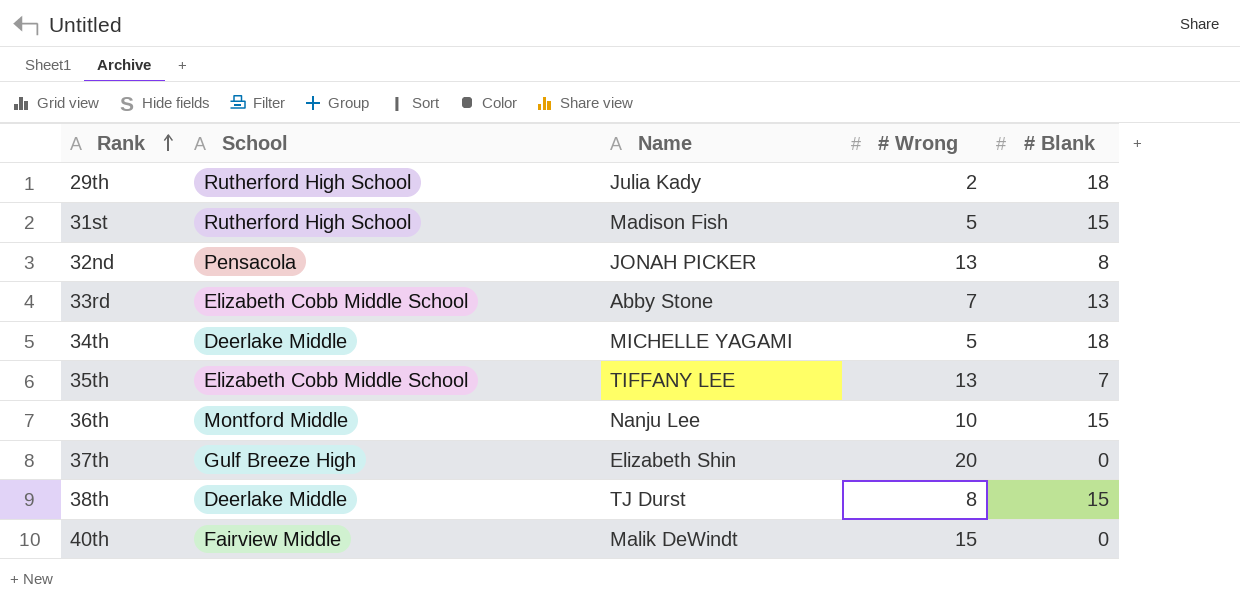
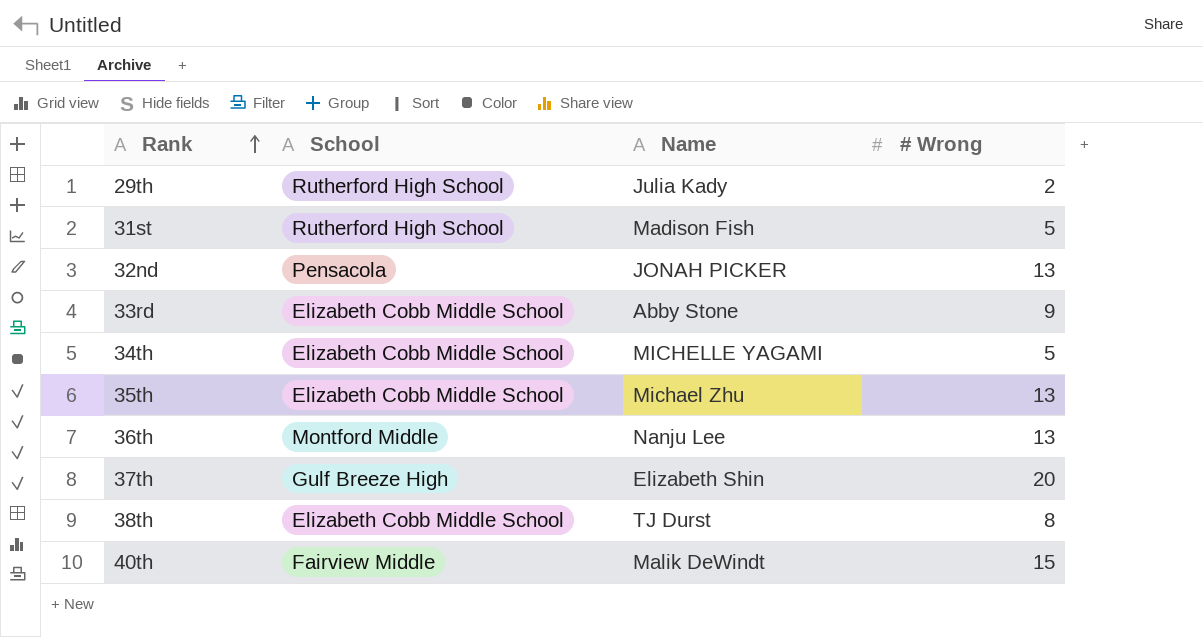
column # Blank | position: 5 -> none
33rd | # Wrong: 7 -> 9
34th | School: Deerlake Middle -> Elizabeth Cobb Middle School
35th | Name: TIFFANY LEE -> Michael Zhu
36th | # Wrong: 10 -> 13
38th | School: Deerlake Middle -> Elizabeth Cobb Middle School

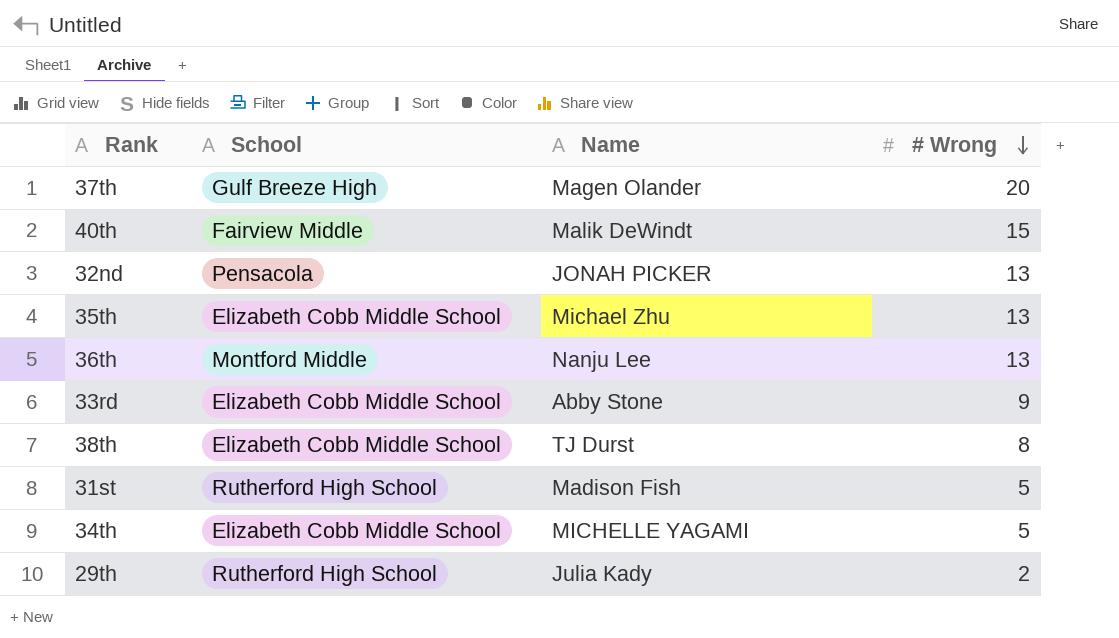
row order: Rank ascending -> # Wrong descending
37th | Name: Elizabeth Shin -> Magen Olander

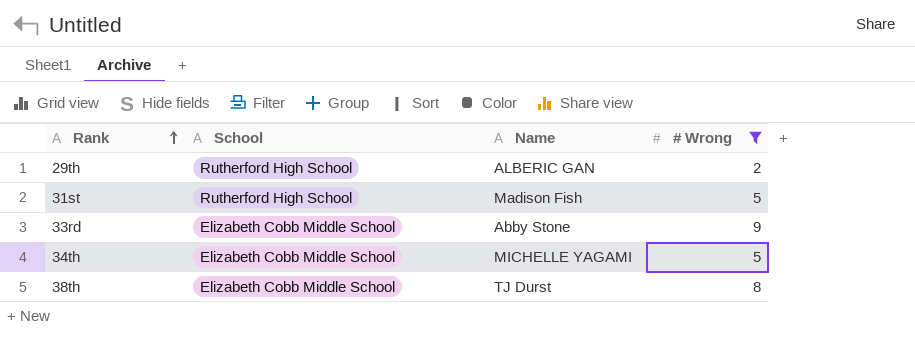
filter: none -> # Wrong <= 9
row order: # Wrong descending -> Rank ascending
29th | Name: Julia Kady -> ALBERIC GAN

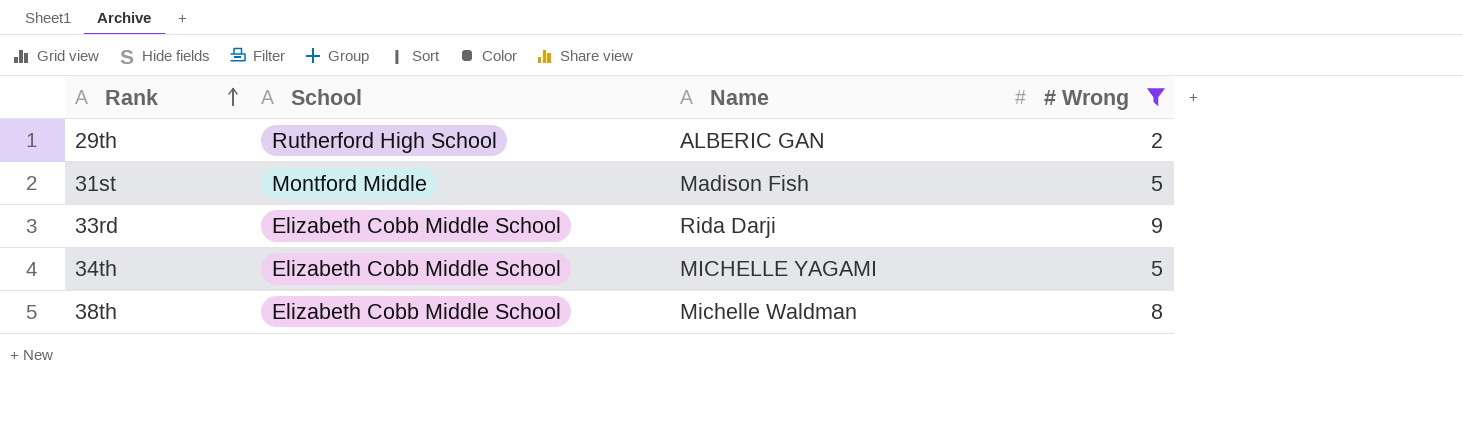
31st | School: Rutherford High School -> Montford Middle
33rd | Name: Abby Stone -> Rida Darji
38th | Name: TJ Durst -> Michelle Waldman

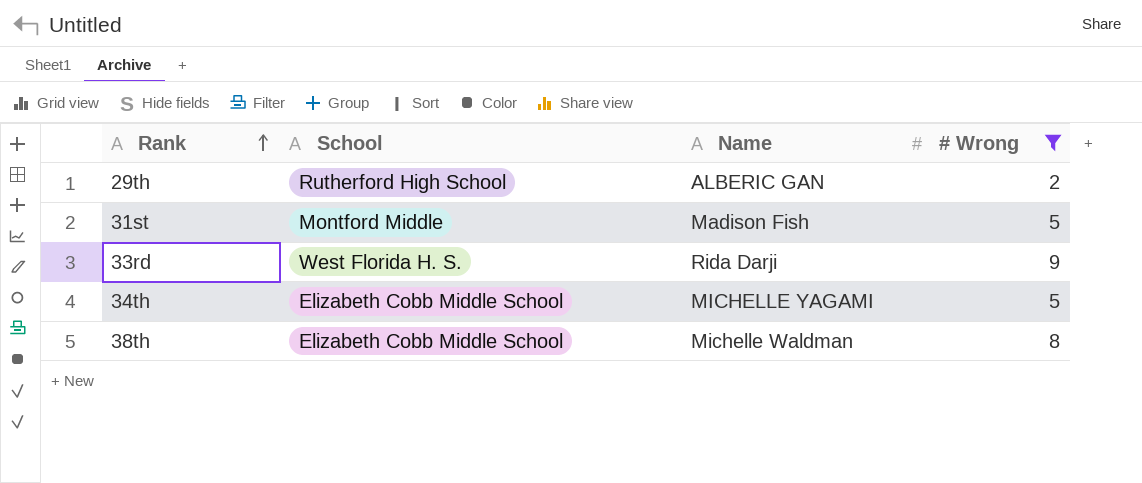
33rd | School: Elizabeth Cobb Middle School -> West Florida H. S.

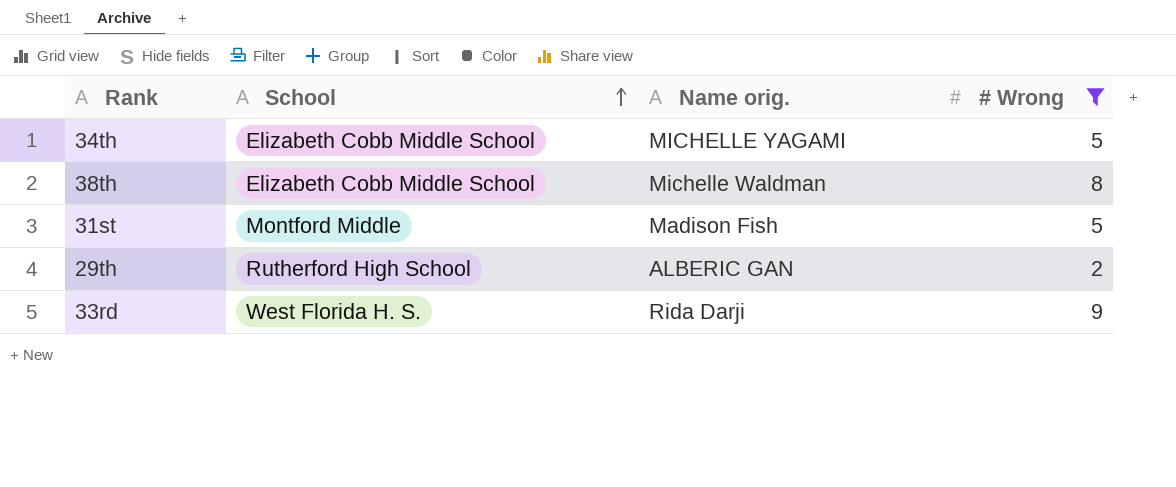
row order: Rank ascending -> School ascending
column name: Name -> Name orig.

